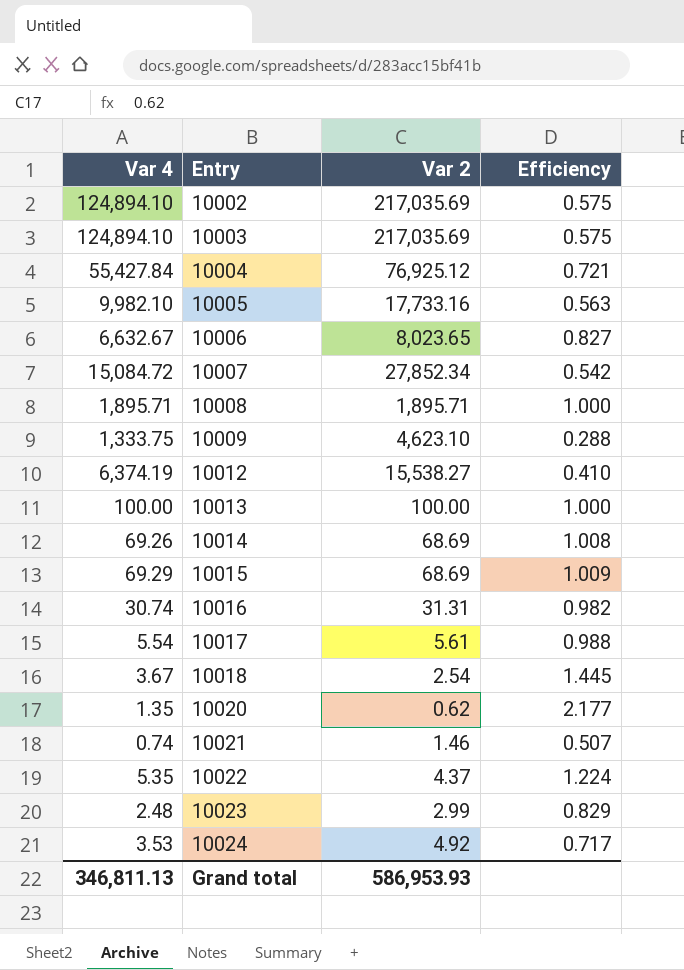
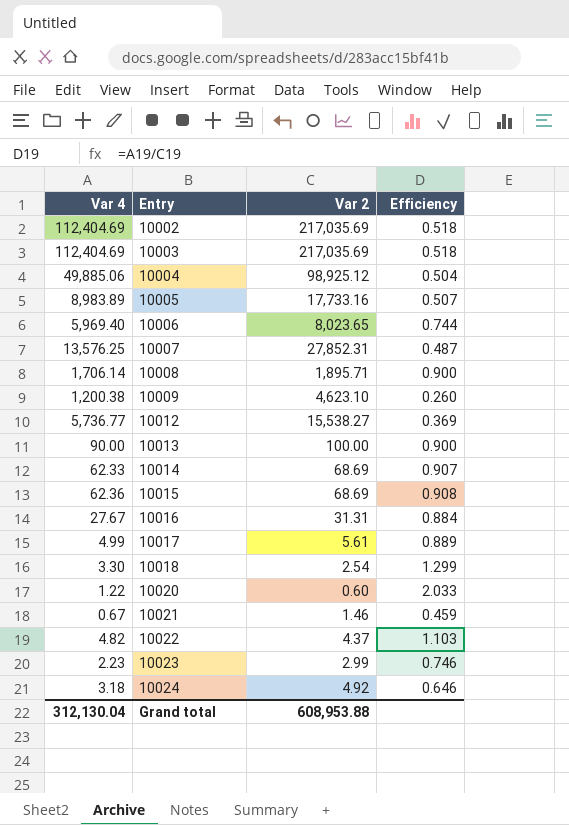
10002 | Var 4: 124,894.10 -> 112,404.69
10002 | Efficiency: 0.575 -> 0.518
10003 | Var 4: 124,894.10 -> 112,404.69
10003 | Efficiency: 0.575 -> 0.518
10004 | Var 4: 55,427.84 -> 49,885.06
10004 | Var 2: 76,925.12 -> 98,925.12
10004 | Efficiency: 0.721 -> 0.504
10005 | Var 4: 9,982.10 -> 8,983.89
10005 | Efficiency: 0.563 -> 0.507
10006 | Var 4: 6,632.67 -> 5,969.40
10006 | Efficiency: 0.827 -> 0.744
10007 | Var 4: 15,084.72 -> 13,576.25
10007 | Var 2: 27,852.34 -> 27,852.31
10007 | Efficiency: 0.542 -> 0.487
10008 | Var 4: 1,895.71 -> 1,706.14
10008 | Efficiency: 1.000 -> 0.900
10009 | Var 4: 1,333.75 -> 1,200.38
10009 | Efficiency: 0.288 -> 0.260
10012 | Var 4: 6,374.19 -> 5,736.77
10012 | Efficiency: 0.410 -> 0.369
10013 | Var 4: 100.00 -> 90.00
10013 | Efficiency: 1.000 -> 0.900
10014 | Var 4: 69.26 -> 62.33
10014 | Efficiency: 1.008 -> 0.907
10015 | Var 4: 69.29 -> 62.36
10015 | Efficiency: 1.009 -> 0.908
10016 | Var 4: 30.74 -> 27.67
10016 | Efficiency: 0.982 -> 0.884
10017 | Var 4: 5.54 -> 4.99
10017 | Efficiency: 0.988 -> 0.889
10018 | Var 4: 3.67 -> 3.30
10018 | Efficiency: 1.445 -> 1.299
10020 | Var 4: 1.35 -> 1.22
10020 | Var 2: 0.62 -> 0.60
10020 | Efficiency: 2.177 -> 2.033
10021 | Var 4: 0.74 -> 0.67
10021 | Efficiency: 0.507 -> 0.459
10022 | Var 4: 5.35 -> 4.82
10022 | Efficiency: 1.224 -> 1.103
10023 | Var 4: 2.48 -> 2.23
10023 | Efficiency: 0.829 -> 0.746
10024 | Var 4: 3.53 -> 3.18
10024 | Efficiency: 0.717 -> 0.646
Grand total | Var 4: 346,811.13 -> 312,130.04
Grand total | Var 2: 586,953.93 -> 608,953.88

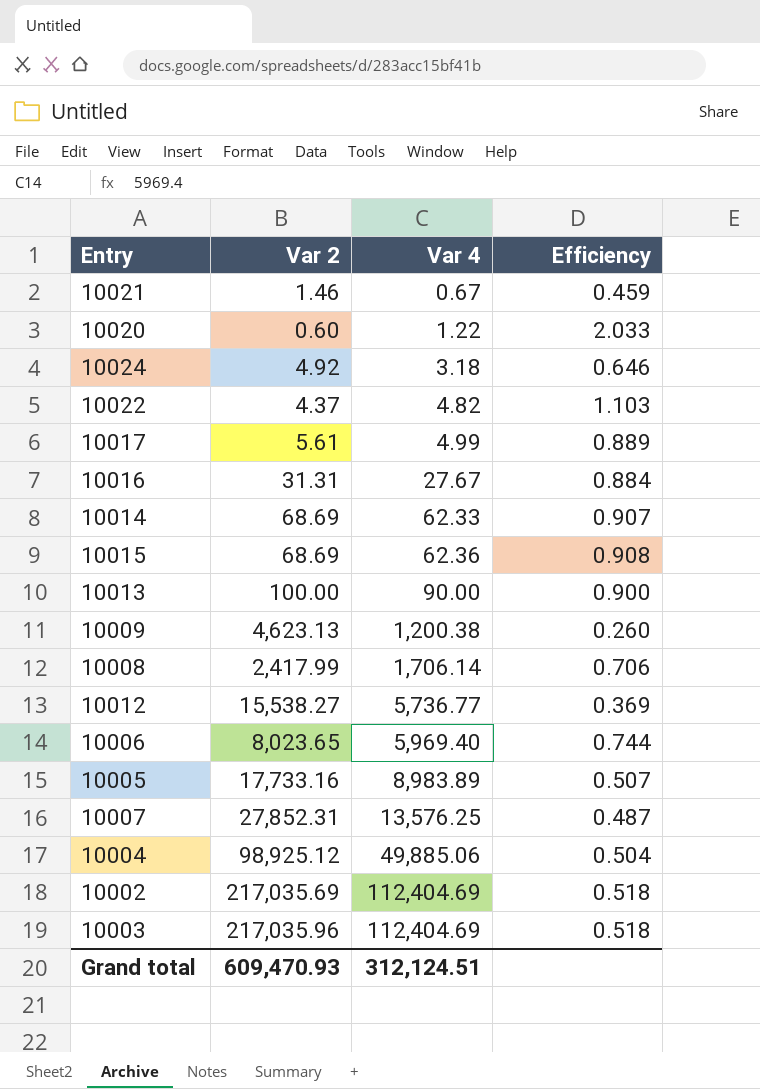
row order: Entry ascending -> Var 4 ascending
column Var 4 | position: 1 -> 3
row 10018: 3.30 | 2.54 | 1.299 -> none
row 10023: 2.23 | 2.99 | 0.746 -> none
10009 | Var 2: 4,623.10 -> 4,623.13
10008 | Var 2: 1,895.71 -> 2,417.99
10008 | Efficiency: 0.900 -> 0.706
10003 | Var 2: 217,035.69 -> 217,035.96
Grand total | Var 2: 608,953.88 -> 609,470.93
Grand total | Var 4: 312,130.04 -> 312,124.51

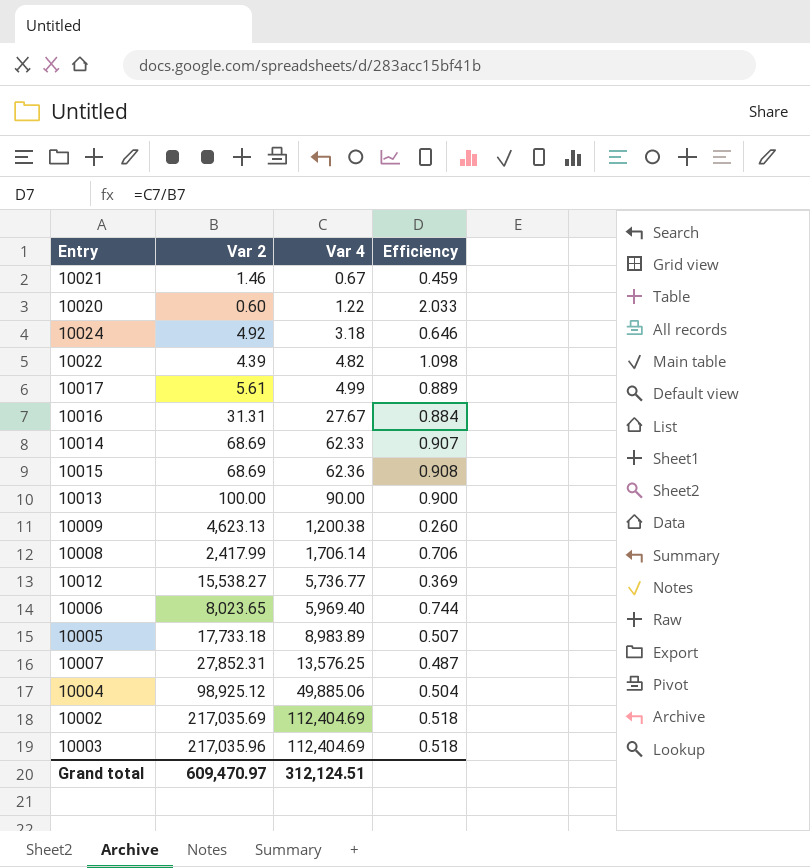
10022 | Var 2: 4.37 -> 4.39
10022 | Efficiency: 1.103 -> 1.098
10005 | Var 2: 17,733.16 -> 17,733.18
Grand total | Var 2: 609,470.93 -> 609,470.97

